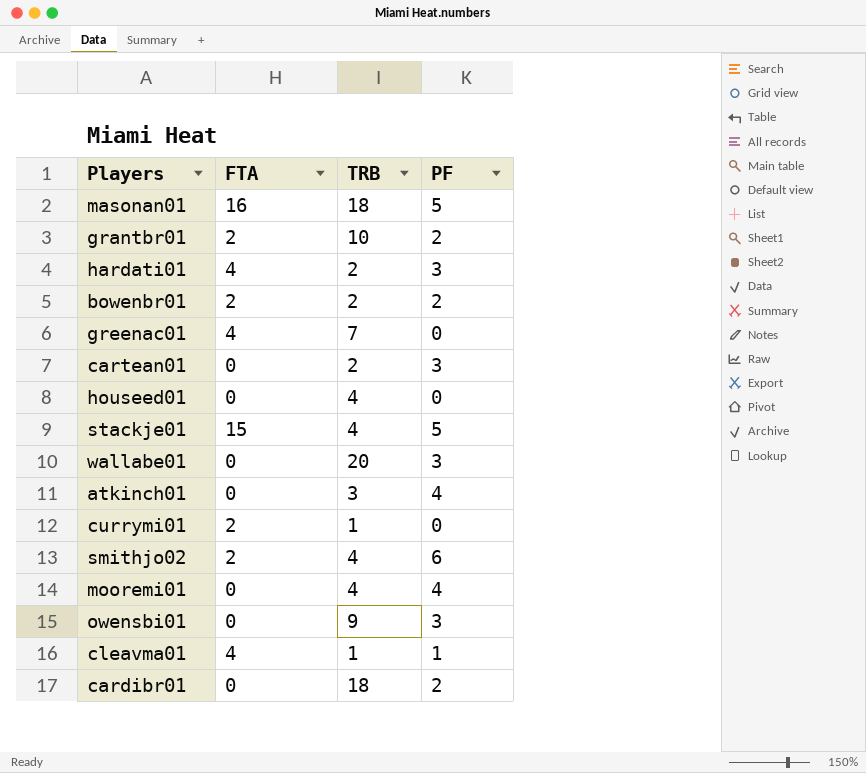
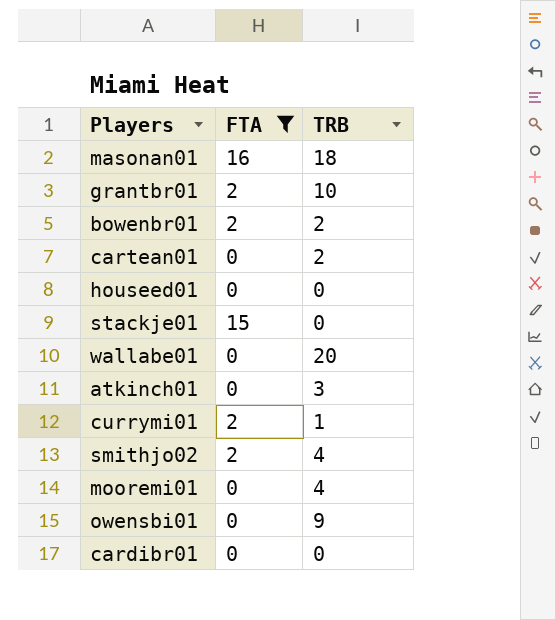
filter: none -> FTA != 4
column PF | position: 4 -> none
houseed01 | TRB: 4 -> 0
stackje01 | TRB: 4 -> 0
cardibr01 | TRB: 18 -> 0

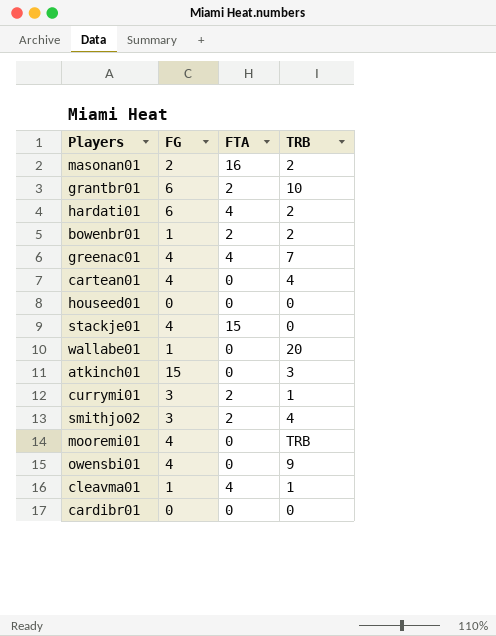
filter: FTA != 4 -> none
column FG | position: none -> 2
masonan01 | TRB: 18 -> 2
cartean01 | TRB: 2 -> 4
mooremi01 | TRB: 4 -> TRB

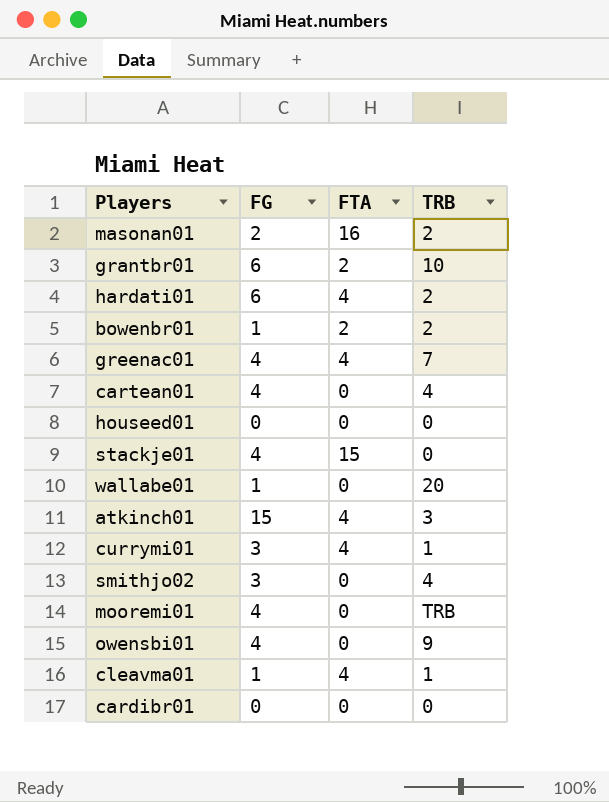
atkinch01 | FTA: 0 -> 4
currymi01 | FTA: 2 -> 4
smithjo02 | FTA: 2 -> 0

